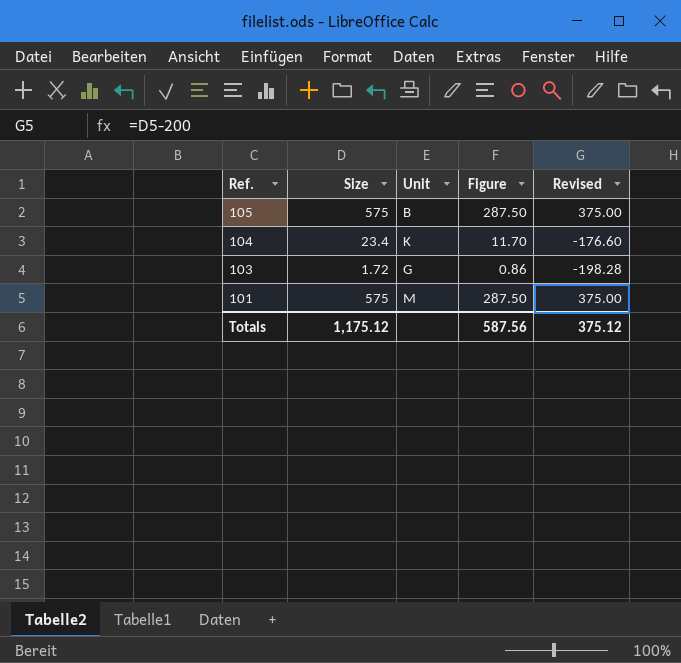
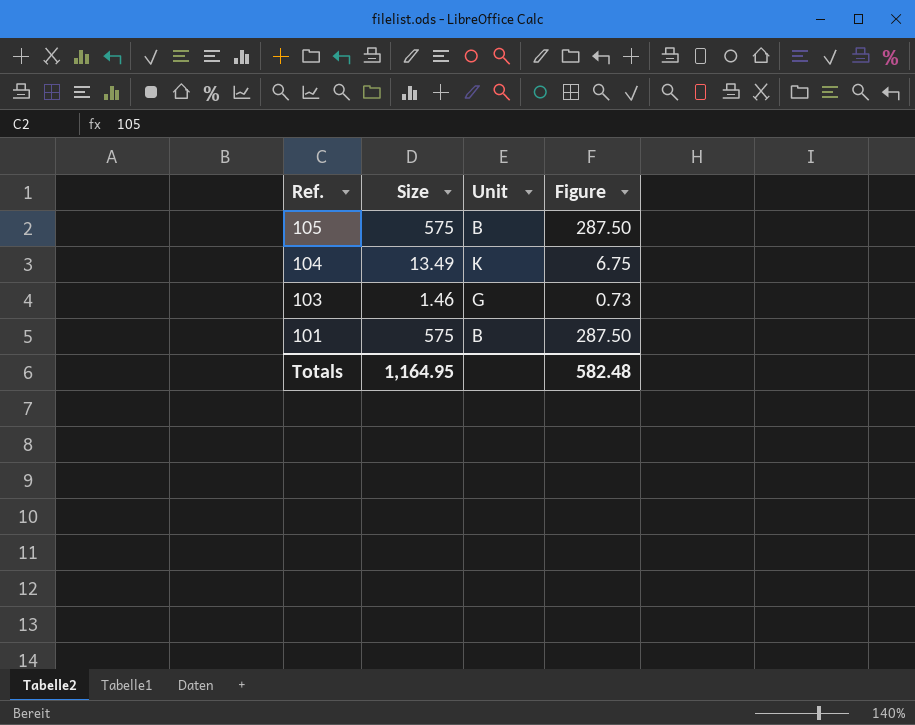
column Revised | formula: [Size] - 200 -> none
104 | Size: 23.4 -> 13.49
104 | Figure: 11.70 -> 6.75
103 | Size: 1.72 -> 1.46
103 | Figure: 0.86 -> 0.73
101 | Unit: M -> B
Totals | Size: 1,175.12 -> 1,164.95
Totals | Figure: 587.56 -> 582.48

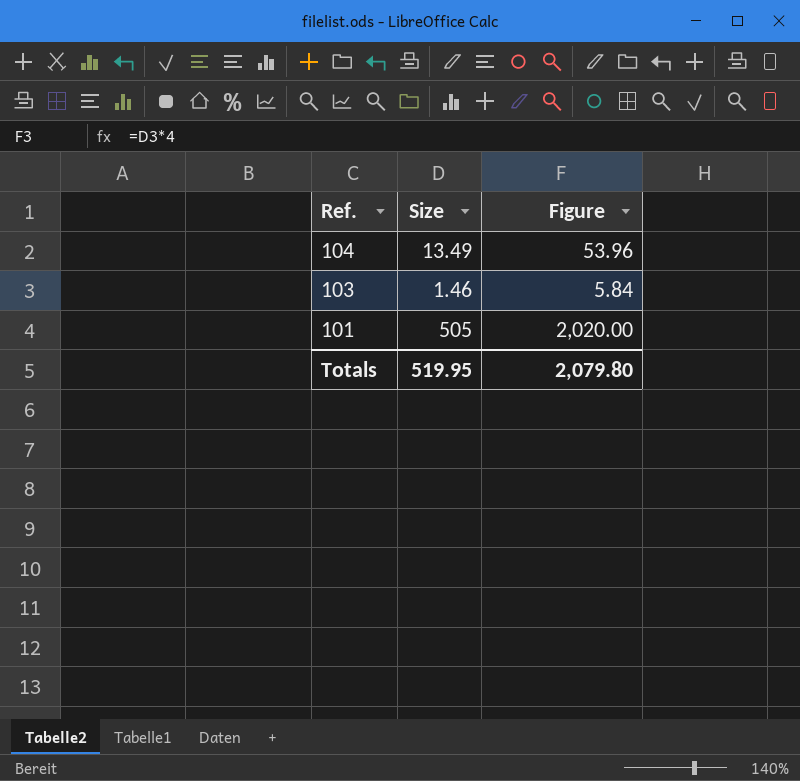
column Unit | position: 3 -> none
column Figure | formula: [Size] * 0.5 -> [Size] * 4
row 105: 575 | B | 287.50 -> none
101 | Size: 575 -> 505
Totals | Size: 1,164.95 -> 519.95
Totals | Figure: 582.48 -> 2,079.80

